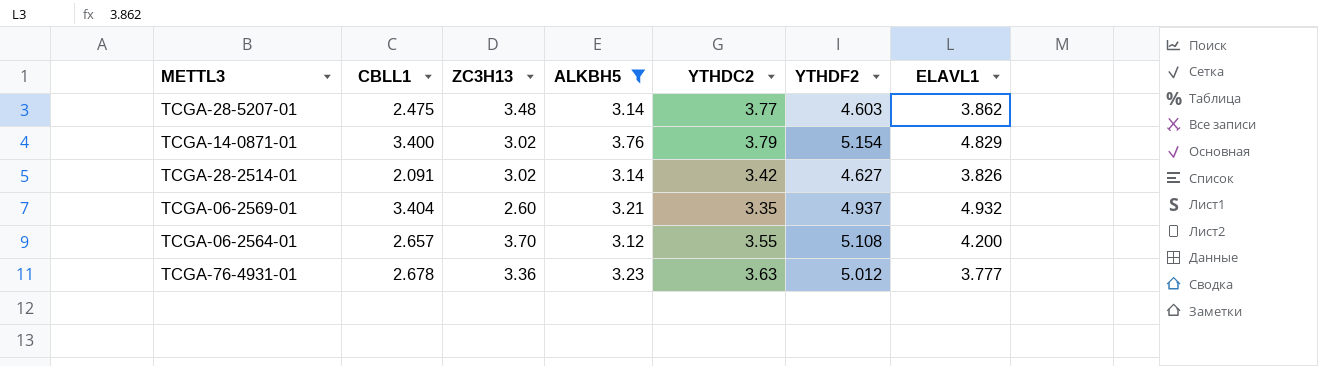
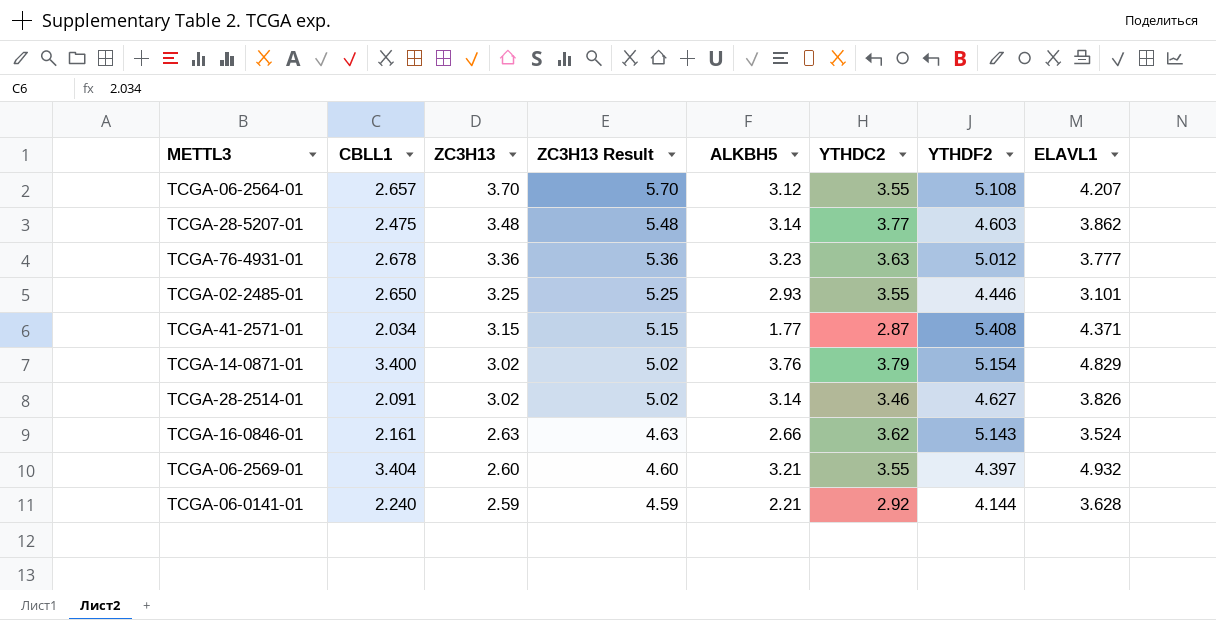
filter: ALKBH5 >= 3.12 -> none
row order: none -> ZC3H13 descending
column ZC3H13 Result | formula: none -> [ZC3H13] + 2
TCGA-06-2564-01 | ELAVL1: 4.200 -> 4.207
TCGA-28-2514-01 | YTHDC2: 3.42 -> 3.46
TCGA-06-2569-01 | YTHDC2: 3.35 -> 3.55
TCGA-06-2569-01 | YTHDF2: 4.937 -> 4.397

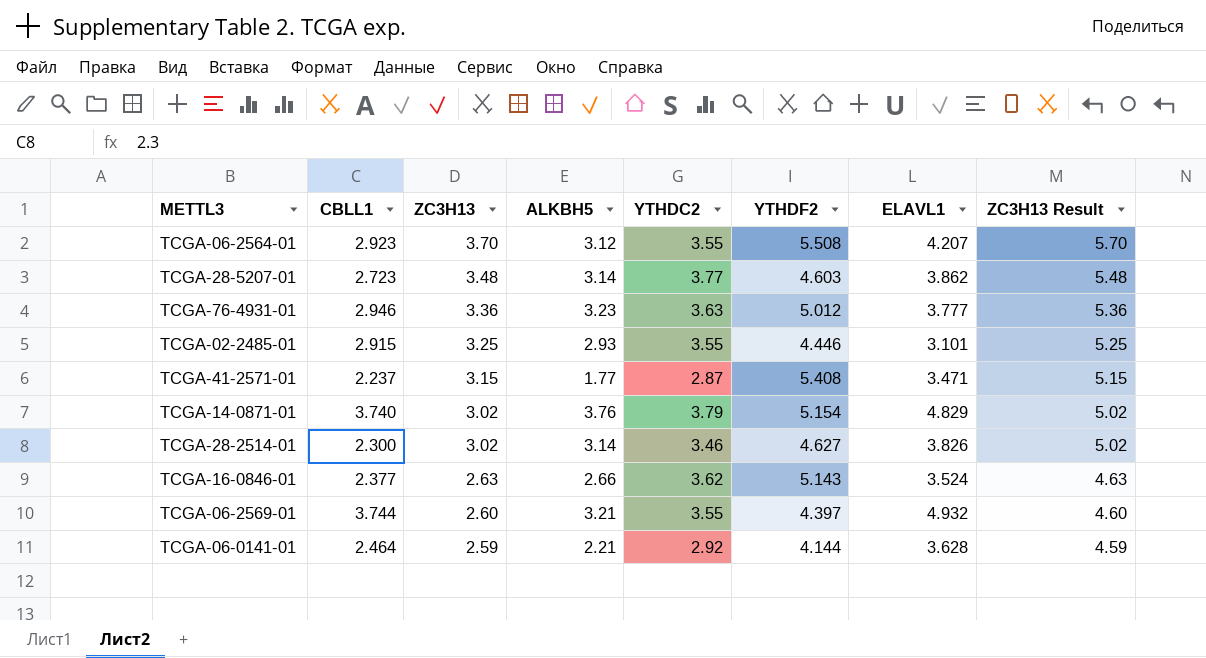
column ZC3H13 Result | position: 4 -> 8
TCGA-06-2564-01 | CBLL1: 2.657 -> 2.923
TCGA-06-2564-01 | YTHDF2: 5.108 -> 5.508
TCGA-28-5207-01 | CBLL1: 2.475 -> 2.723
TCGA-76-4931-01 | CBLL1: 2.678 -> 2.946
TCGA-02-2485-01 | CBLL1: 2.650 -> 2.915
TCGA-41-2571-01 | CBLL1: 2.034 -> 2.237
TCGA-41-2571-01 | ELAVL1: 4.371 -> 3.471
TCGA-14-0871-01 | CBLL1: 3.400 -> 3.740
TCGA-28-2514-01 | CBLL1: 2.091 -> 2.300
TCGA-16-0846-01 | CBLL1: 2.161 -> 2.377
TCGA-06-2569-01 | CBLL1: 3.404 -> 3.744
TCGA-06-0141-01 | CBLL1: 2.240 -> 2.464

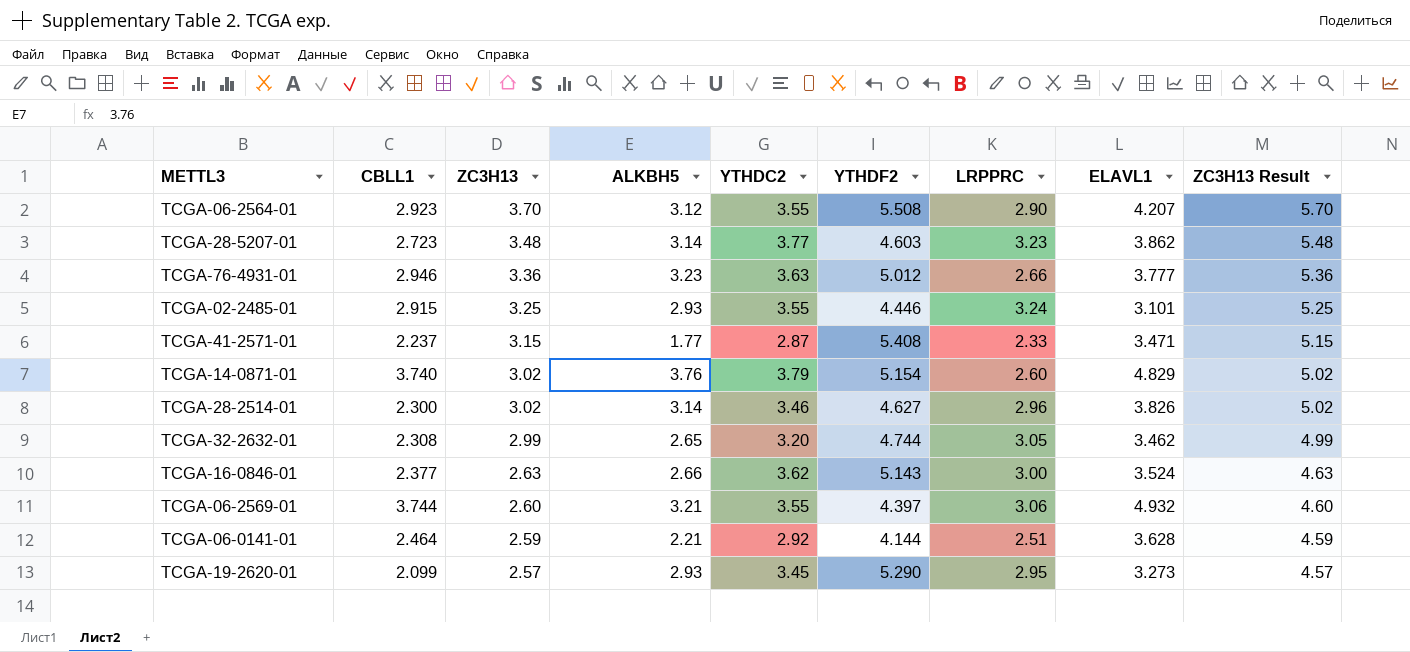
column LRPPRC | position: none -> 7
row TCGA-32-2632-01: none -> 2.308 | 2.99 | 2.65 | 3.20 | 4.744 | 3.05 | 3.462 | 4.99
row TCGA-19-2620-01: none -> 2.099 | 2.57 | 2.93 | 3.45 | 5.290 | 2.95 | 3.273 | 4.57

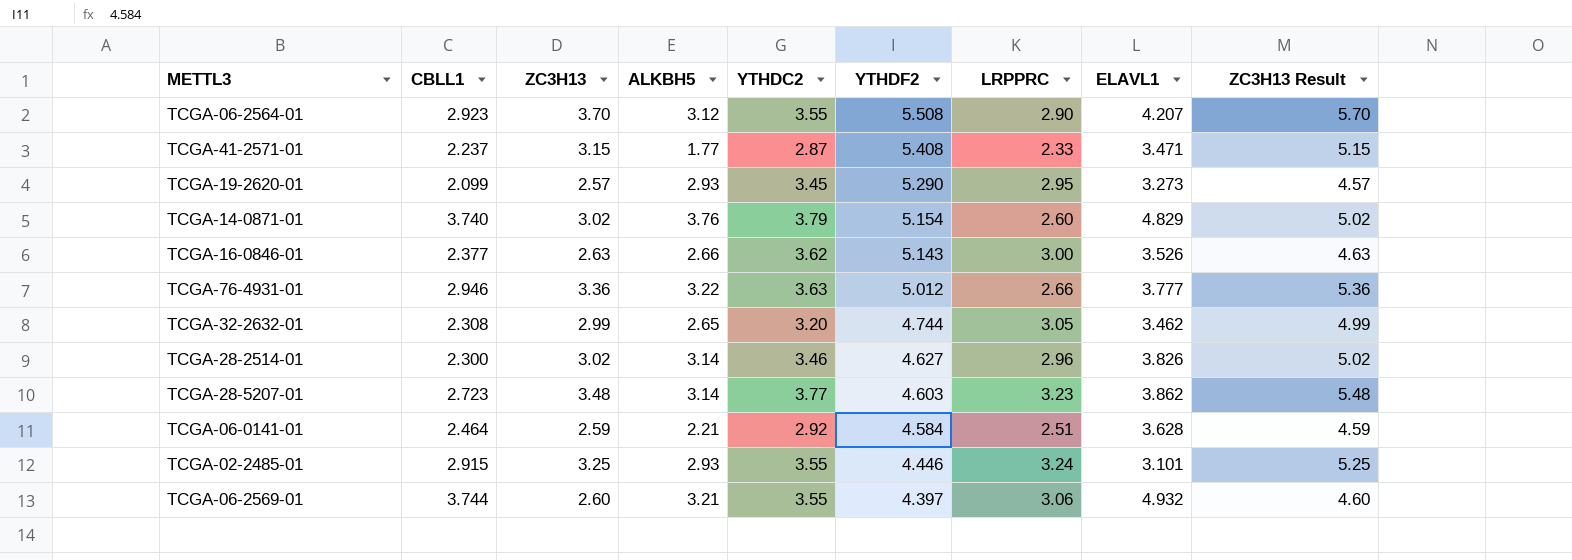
row order: ZC3H13 descending -> YTHDF2 descending
TCGA-16-0846-01 | ELAVL1: 3.524 -> 3.526
TCGA-76-4931-01 | ALKBH5: 3.23 -> 3.22
TCGA-06-0141-01 | YTHDF2: 4.144 -> 4.584

